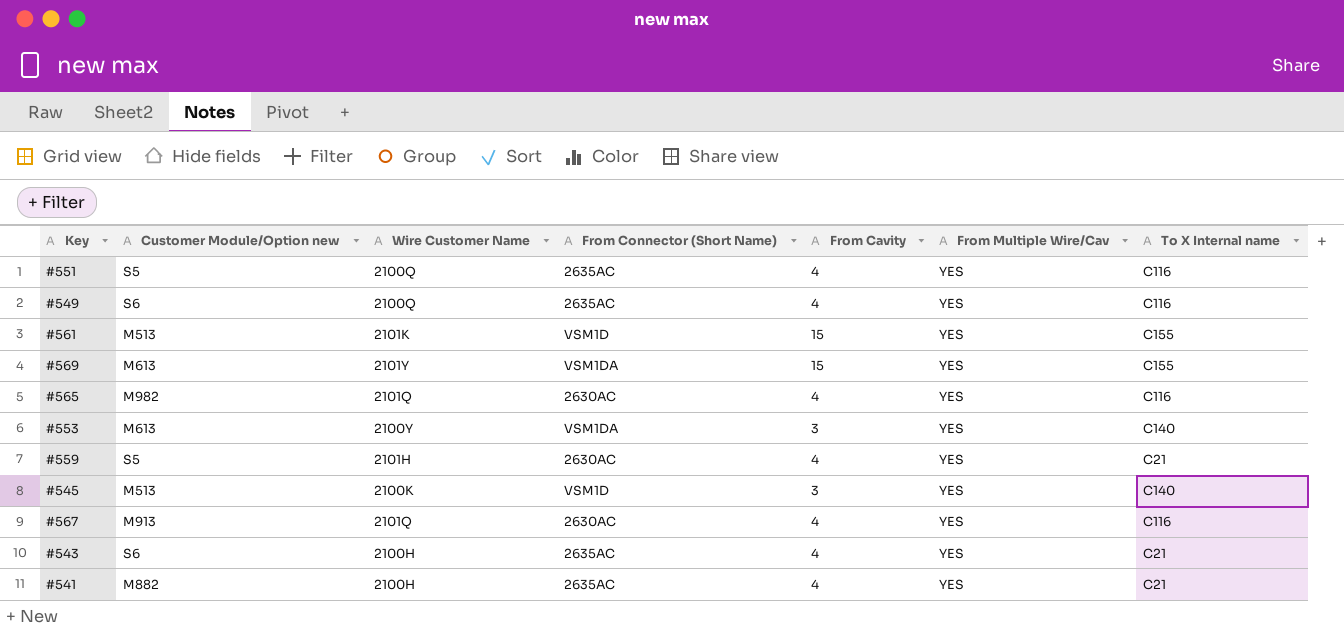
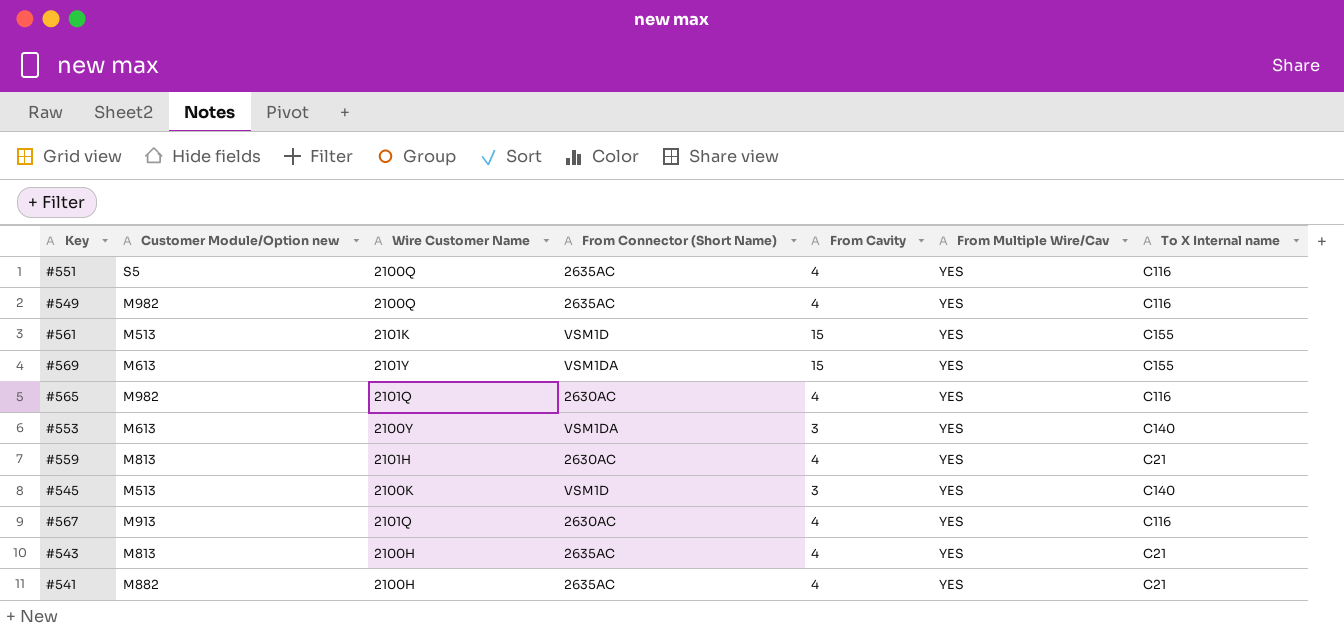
#549 | Customer Module/Option new: S6 -> M982
#559 | Customer Module/Option new: S5 -> M813
#543 | Customer Module/Option new: S6 -> M813

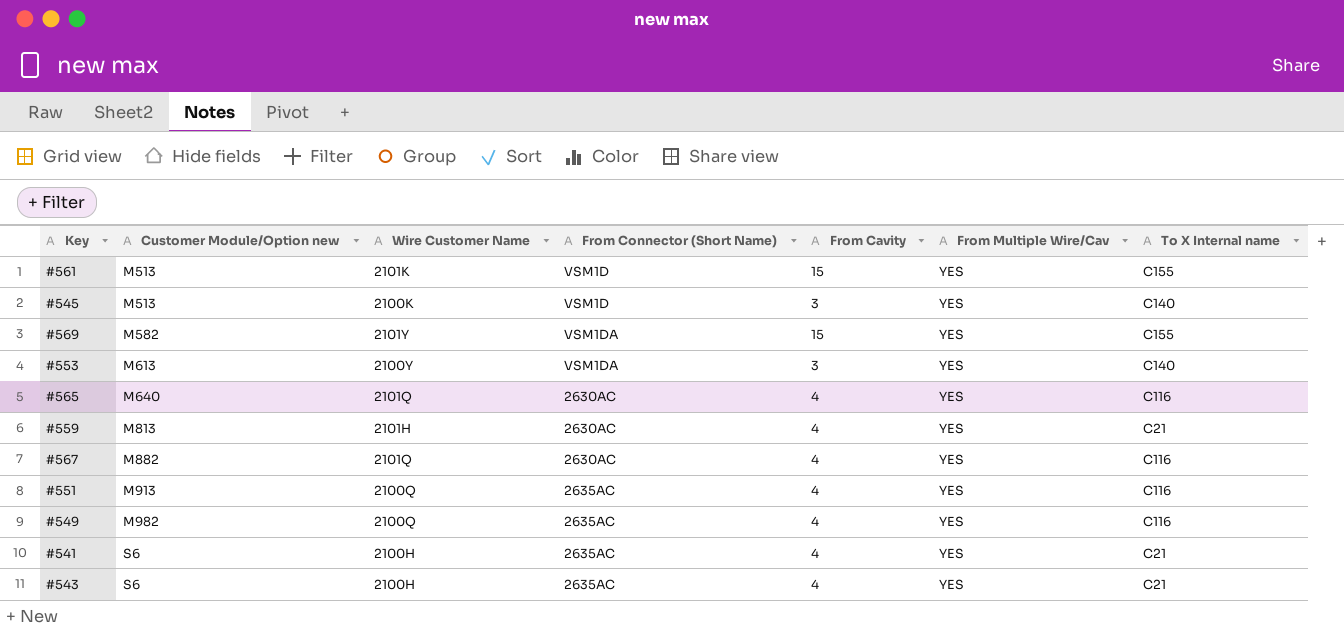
row order: none -> Customer Module/Option new ascending
#569 | Customer Module/Option new: M613 -> M582
#565 | Customer Module/Option new: M982 -> M640
#567 | Customer Module/Option new: M913 -> M882
#551 | Customer Module/Option new: S5 -> M913
#541 | Customer Module/Option new: M882 -> S6
#543 | Customer Module/Option new: M813 -> S6

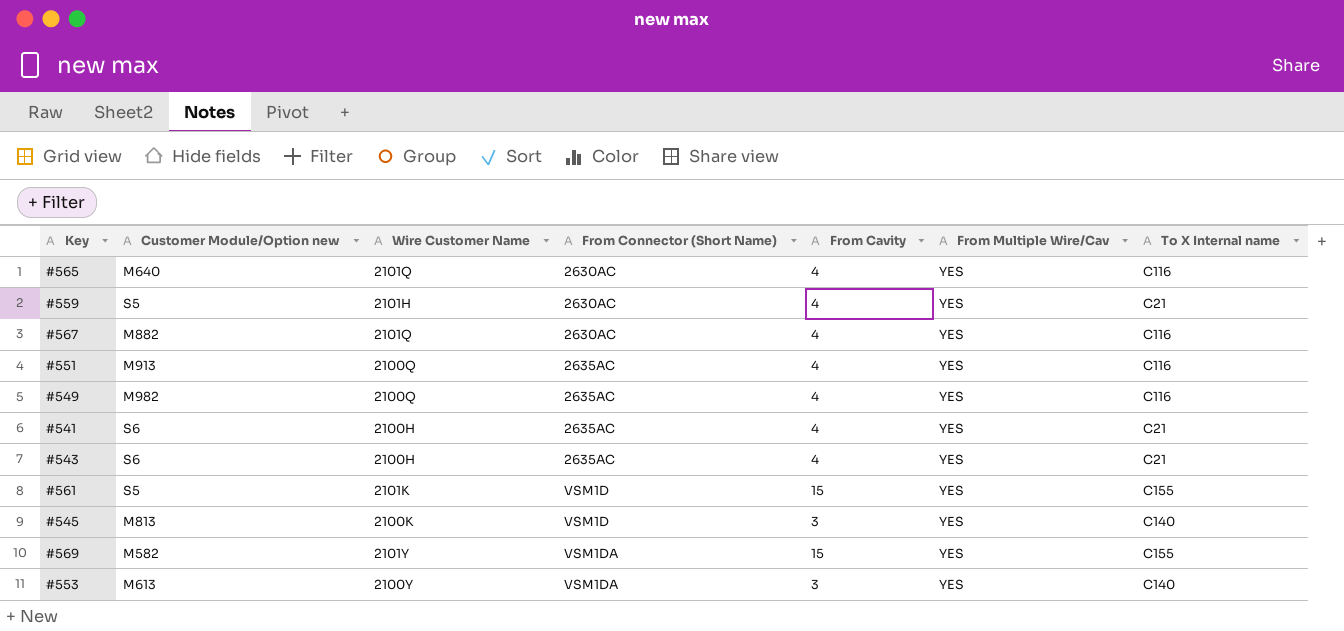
row order: Customer Module/Option new ascending -> From Connector (Short Name) ascending
#559 | Customer Module/Option new: M813 -> S5
#561 | Customer Module/Option new: M513 -> S5
#545 | Customer Module/Option new: M513 -> M813

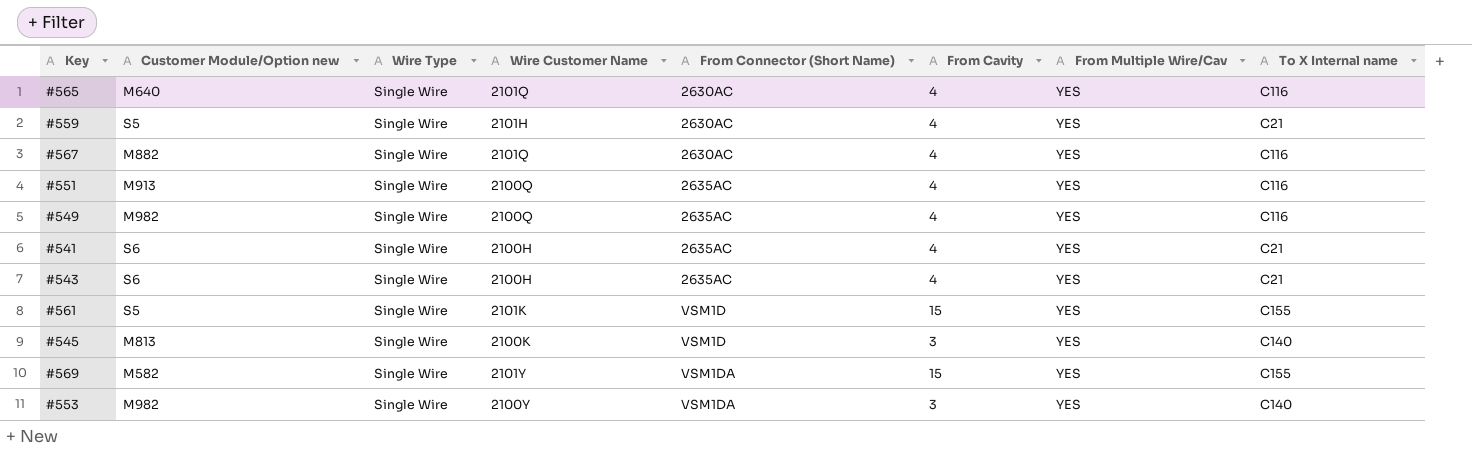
column Wire Type | position: none -> 3
#553 | Customer Module/Option new: M613 -> M982

